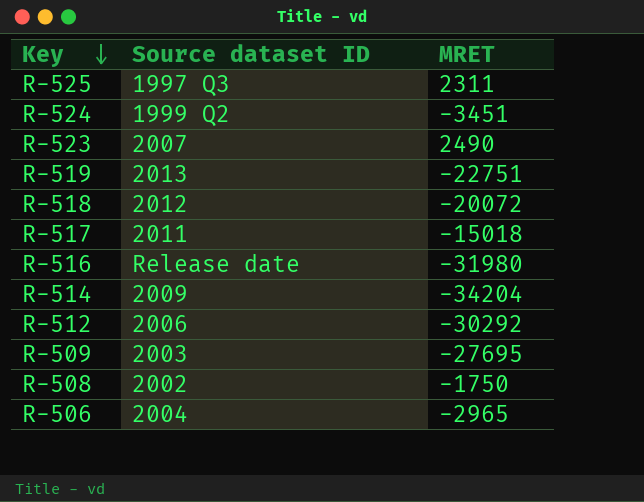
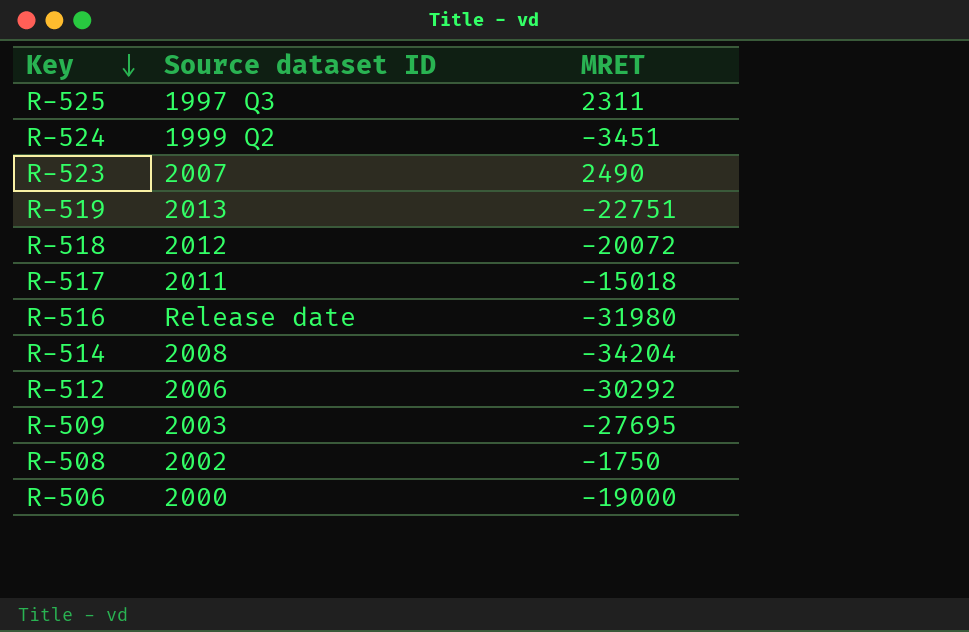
R-514 | Source dataset ID: 2009 -> 2008
R-506 | Source dataset ID: 2004 -> 2000
R-506 | MRET: -2965 -> -19000

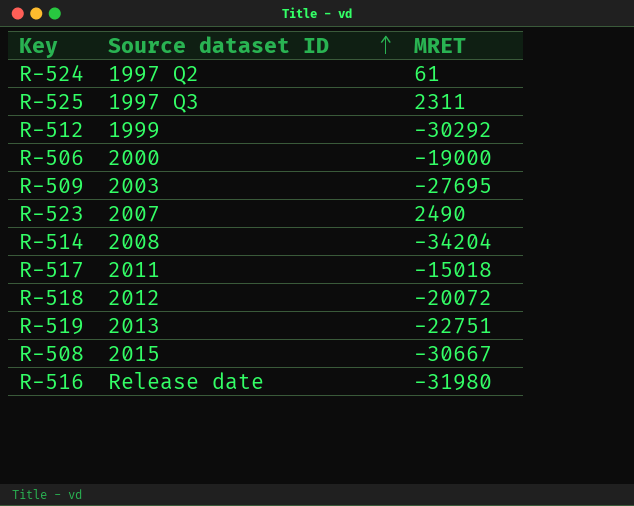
row order: Key descending -> Source dataset ID ascending
R-524 | Source dataset ID: 1999 Q2 -> 1997 Q2
R-524 | MRET: -3451 -> 61
R-512 | Source dataset ID: 2006 -> 1999
R-508 | Source dataset ID: 2002 -> 2015
R-508 | MRET: -1750 -> -30667

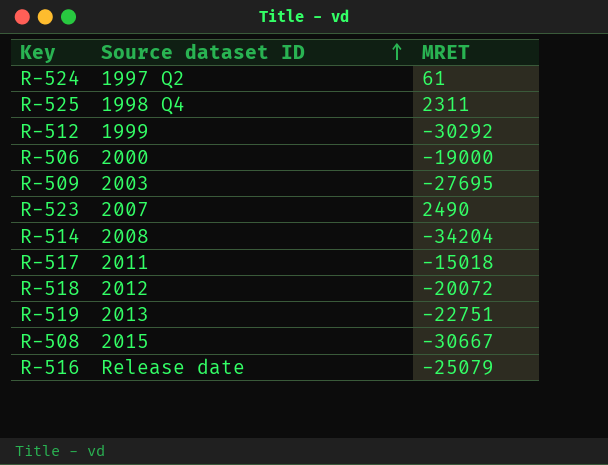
R-525 | Source dataset ID: 1997 Q3 -> 1998 Q4
R-516 | MRET: -31980 -> -25079

